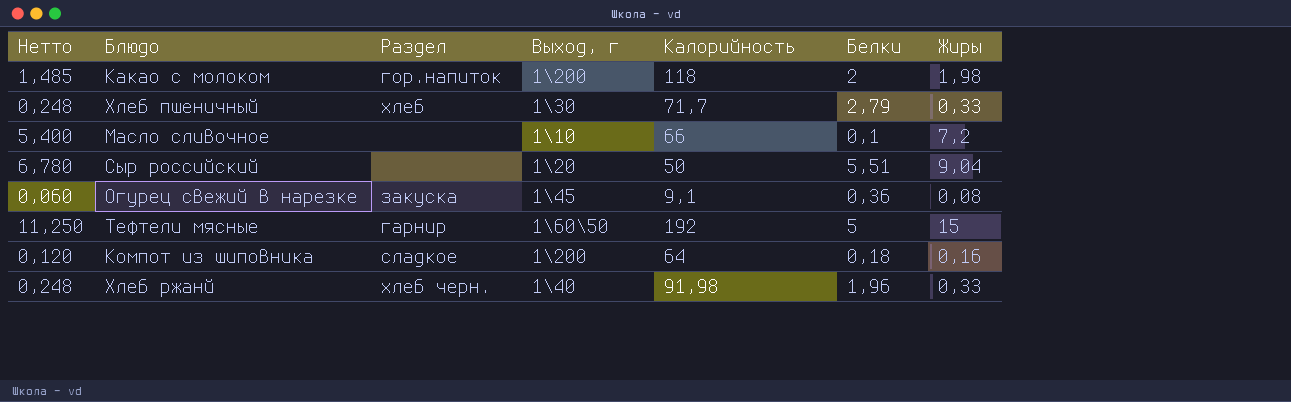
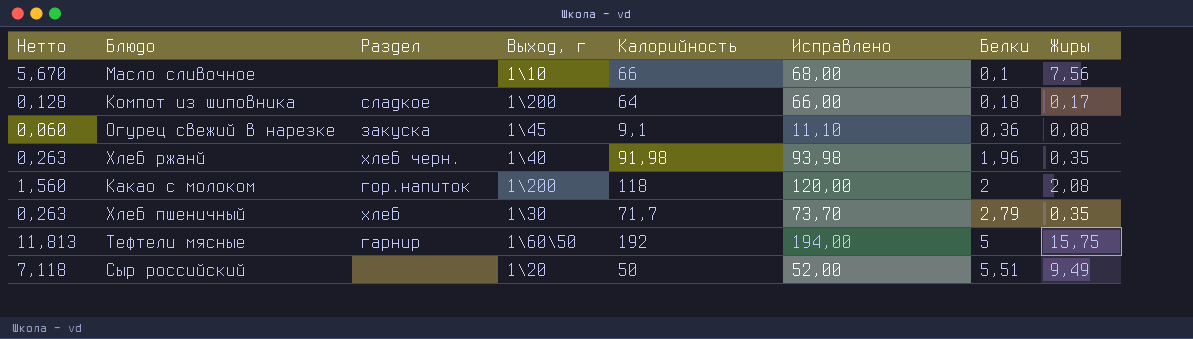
row order: none -> Белки ascending
column Исправлено | formula: none -> [Калорийность] + 2
Масло сливочное | Нетто: 5,400 -> 5,670
Масло сливочное | Жиры: 7,2 -> 7,56
Компот из шиповника | Нетто: 0,120 -> 0,128
Компот из шиповника | Жиры: 0,16 -> 0,17
Хлеб ржанй | Нетто: 0,248 -> 0,263
Хлеб ржанй | Жиры: 0,33 -> 0,35
Какао с молоком | Нетто: 1,485 -> 1,560
Какао с молоком | Жиры: 1,98 -> 2,08
Хлеб пшеничный | Нетто: 0,248 -> 0,263
Хлеб пшеничный | Жиры: 0,33 -> 0,35
Тефтели мясные | Нетто: 11,250 -> 11,813
Тефтели мясные | Жиры: 15 -> 15,75
Сыр российский | Нетто: 6,780 -> 7,118
Сыр российский | Жиры: 9,04 -> 9,49

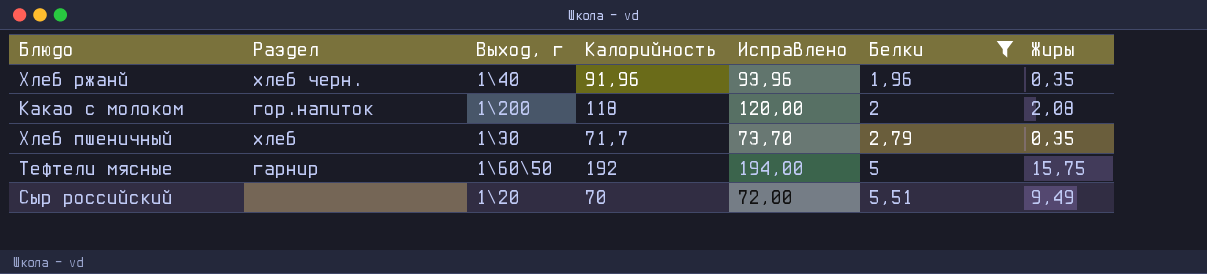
filter: none -> Белки >= 1,96
column Нетто | formula: [Жиры] * 0,75 -> none
Хлеб ржанй | Калорийность: 91,98 -> 91,96
Хлеб ржанй | Исправлено: 93,98 -> 93,96
Сыр российский | Калорийность: 50 -> 70
Сыр российский | Исправлено: 52,00 -> 72,00

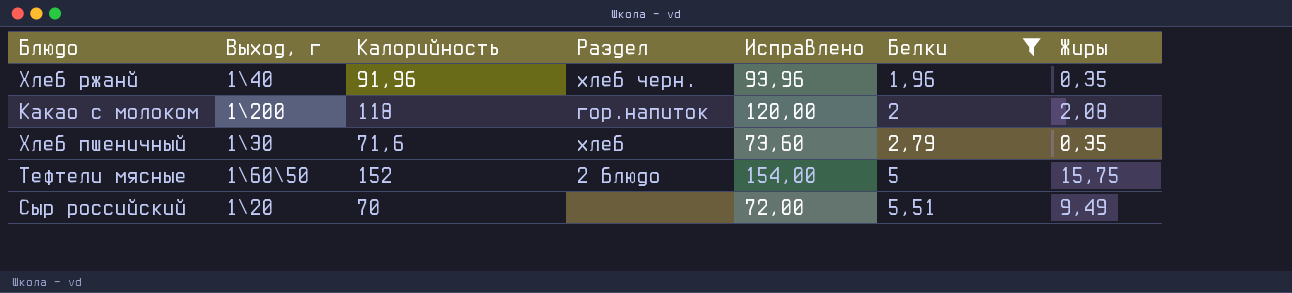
column Раздел | position: 2 -> 4
Хлеб пшеничный | Калорийность: 71,7 -> 71,6
Хлеб пшеничный | Исправлено: 73,70 -> 73,60
Тефтели мясные | Калорийность: 192 -> 152
Тефтели мясные | Раздел: гарнир -> 2 блюдо
Тефтели мясные | Исправлено: 194,00 -> 154,00

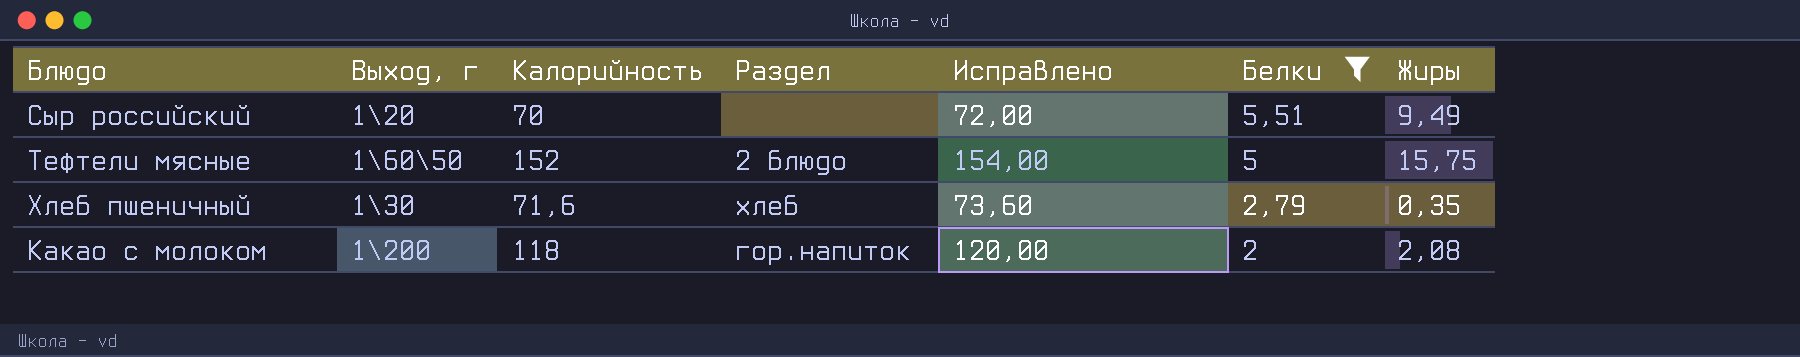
row order: Белки ascending -> Белки descending
row Хлеб ржанй: 1\40 | 91,96 | хлеб черн. | 93,96 | 1,96 | 0,35 -> none

